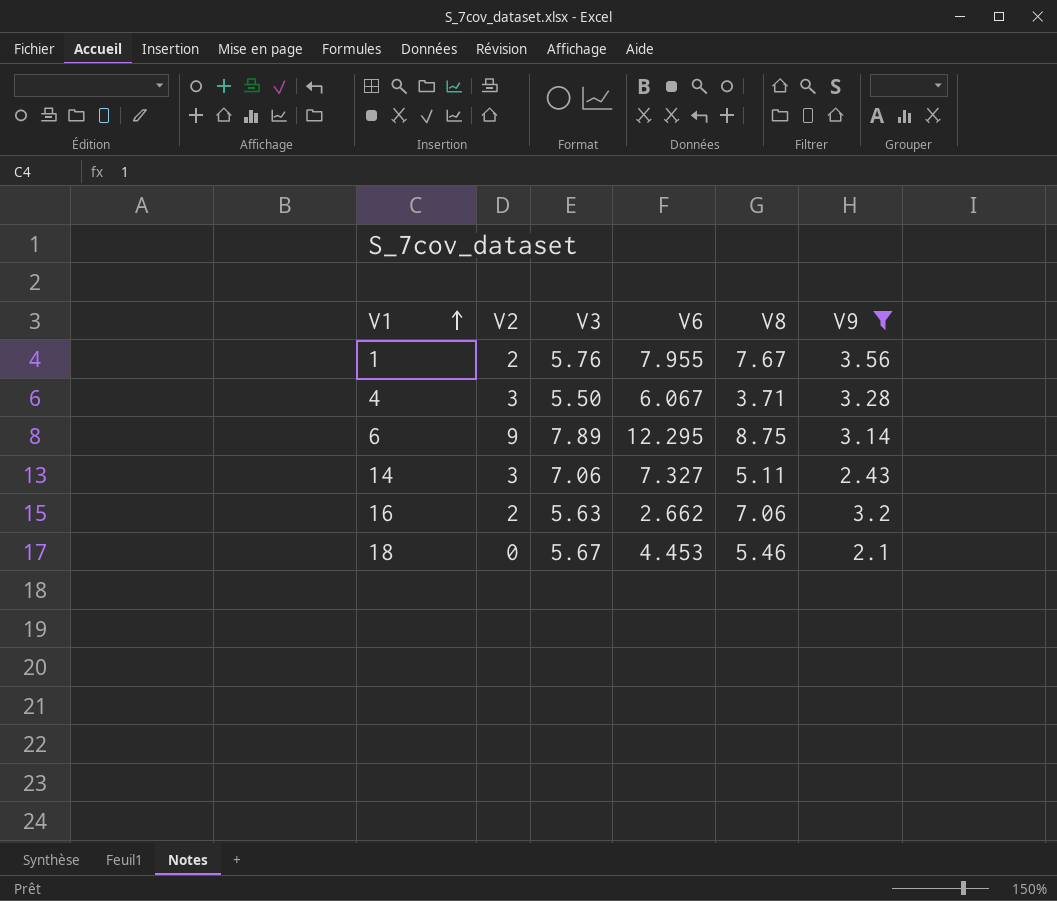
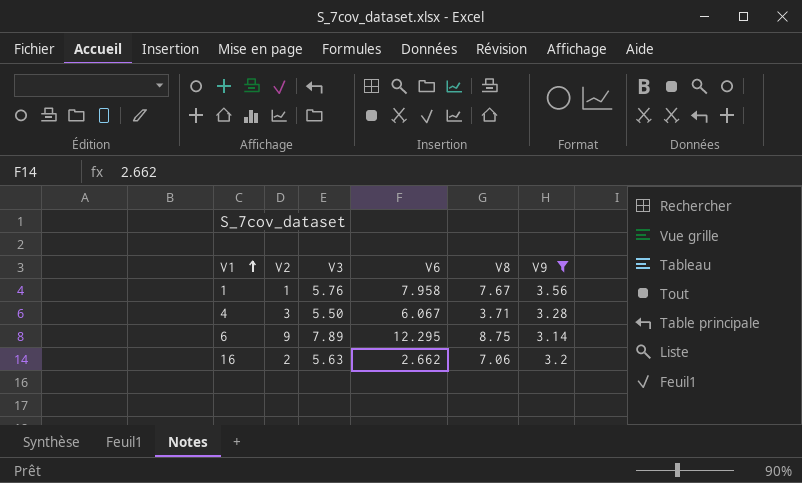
row 14: 3 | 7.06 | 7.327 | 5.11 | 2.43 -> none
row 18: 0 | 5.67 | 4.453 | 5.46 | 2.1 -> none
1 | V2: 2 -> 1
1 | V6: 7.955 -> 7.958

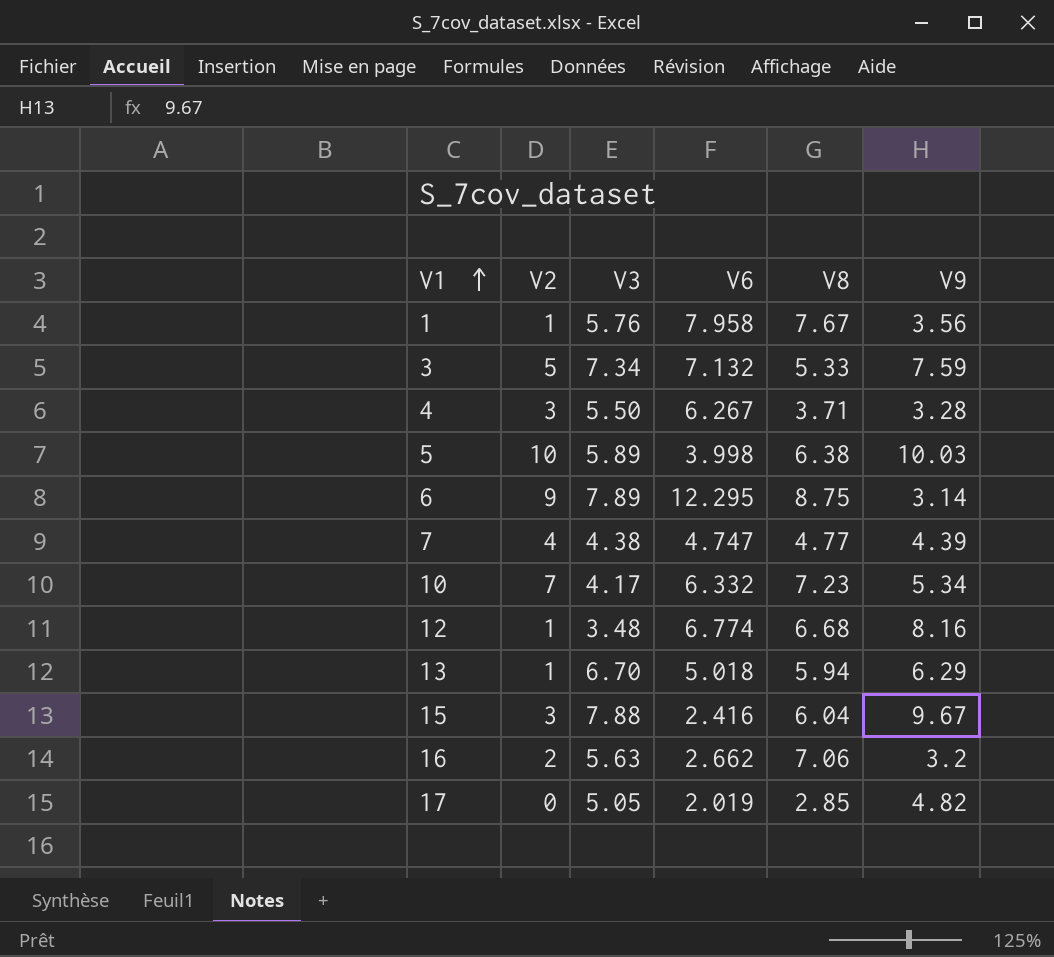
filter: V9 <= 3.56 -> none
4 | V6: 6.067 -> 6.267

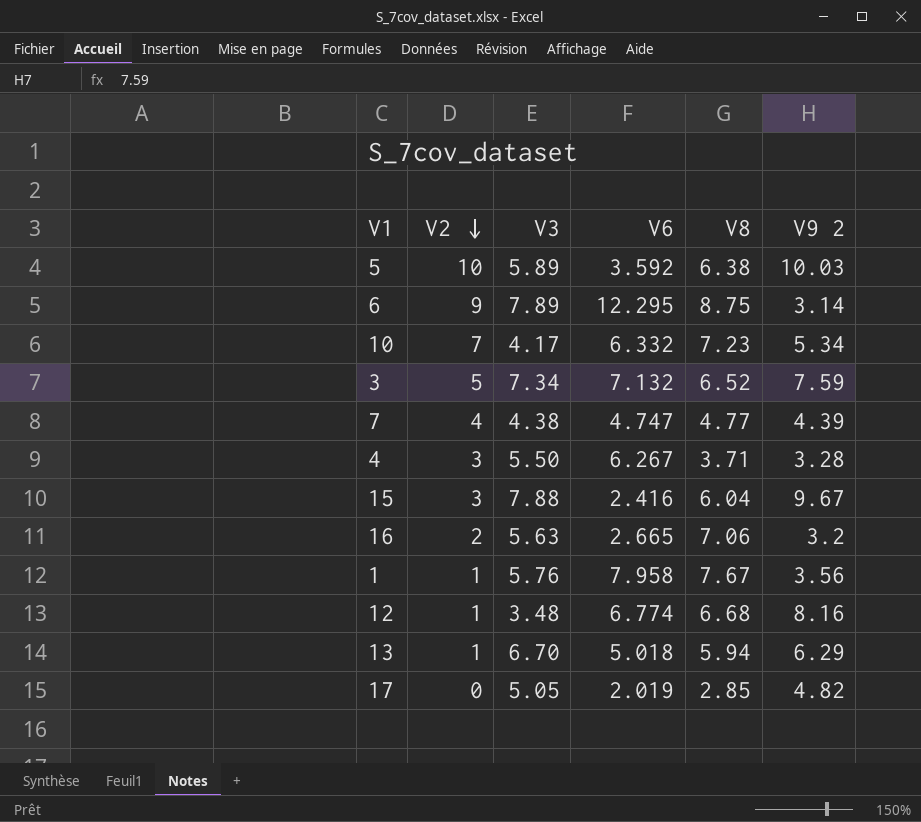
row order: V1 ascending -> V2 descending
column name: V9 -> V9 2
5 | V6: 3.998 -> 3.592
3 | V8: 5.33 -> 6.52
16 | V6: 2.662 -> 2.665

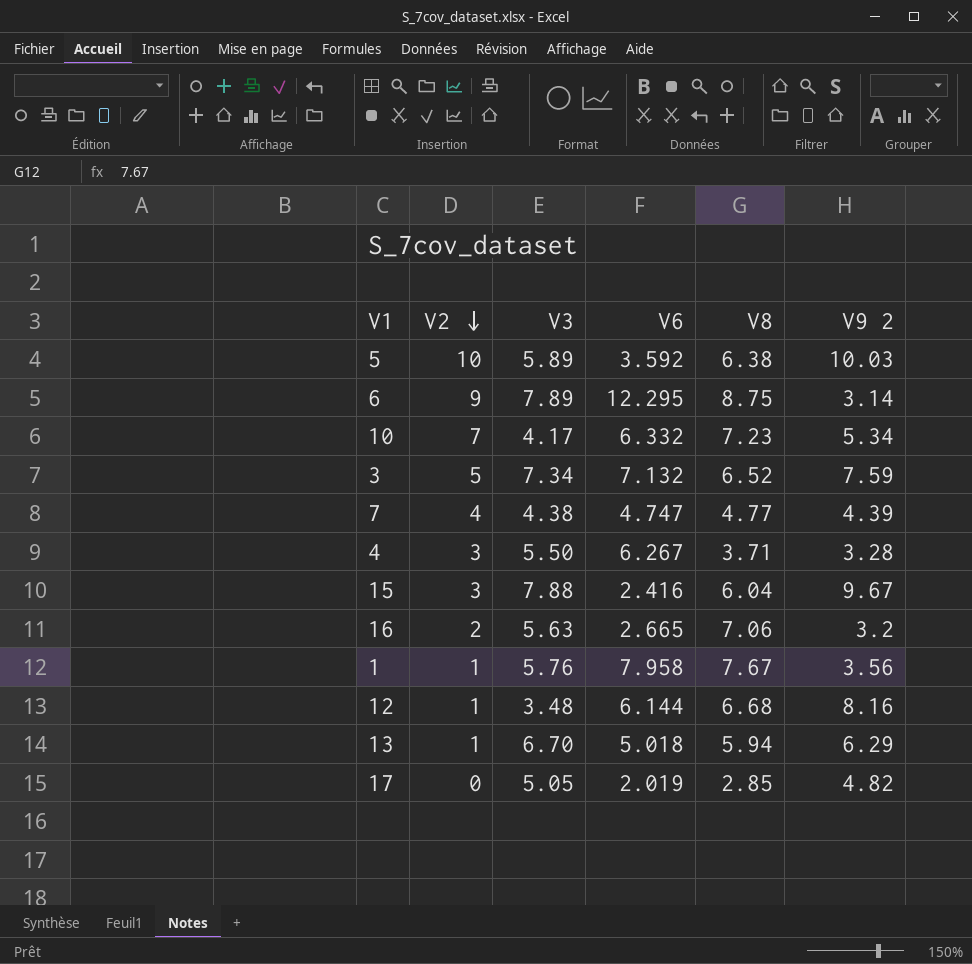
12 | V6: 6.774 -> 6.144

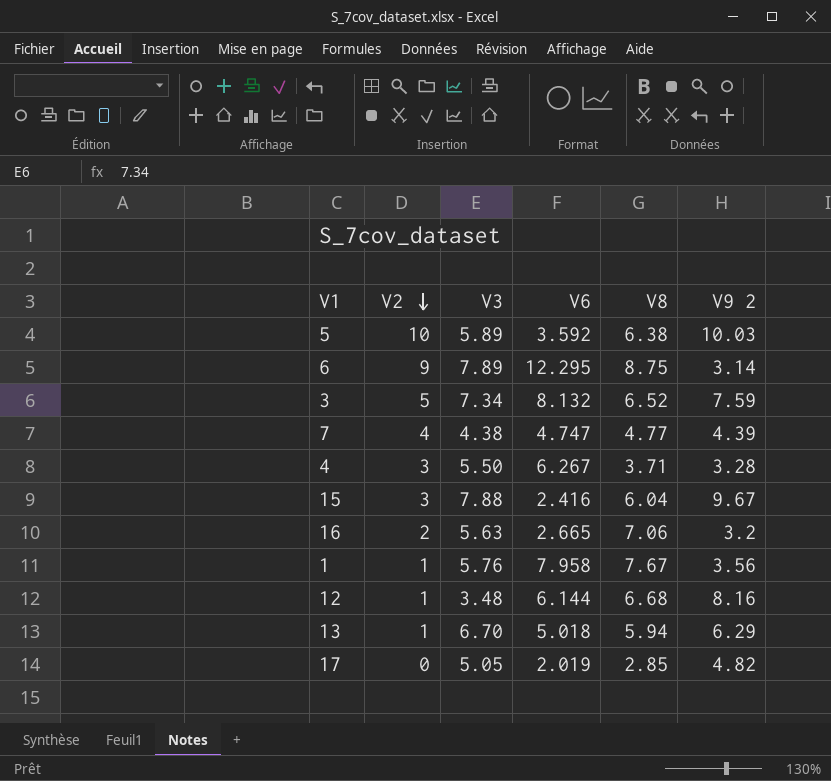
row 10: 7 | 4.17 | 6.332 | 7.23 | 5.34 -> none
3 | V6: 7.132 -> 8.132

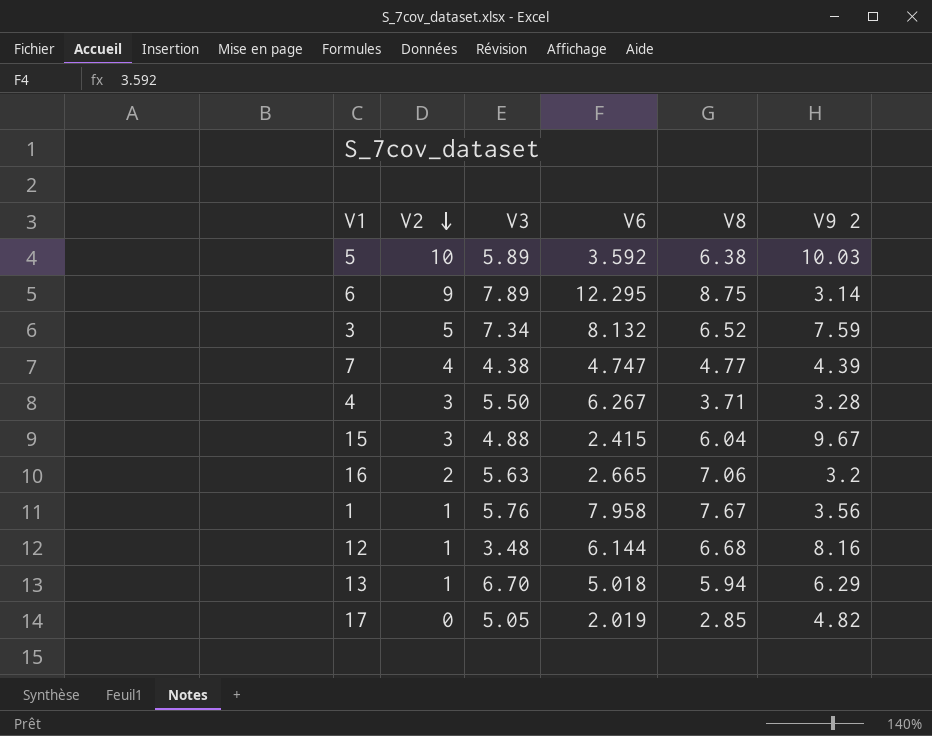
15 | V3: 7.88 -> 4.88
15 | V6: 2.416 -> 2.415

